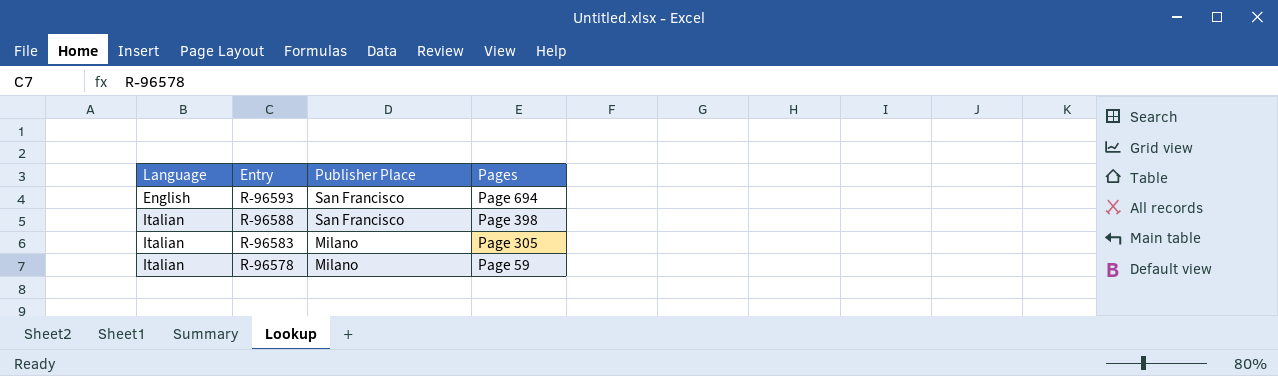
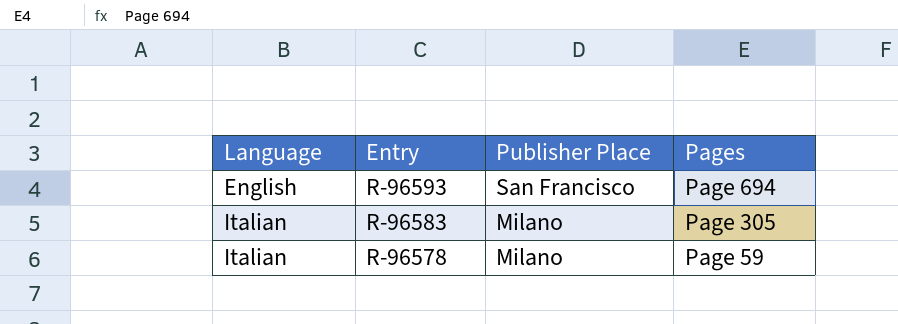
row R-96588: Italian | San Francisco | Page 398 -> none

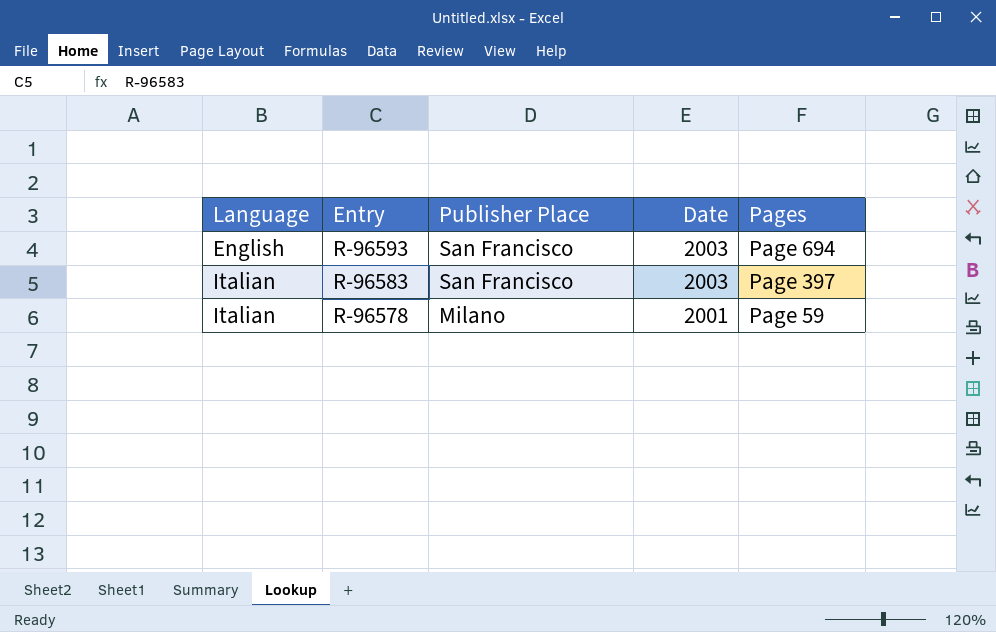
column Date | position: none -> 4
R-96583 | Publisher Place: Milano -> San Francisco
R-96583 | Pages: Page 305 -> Page 397

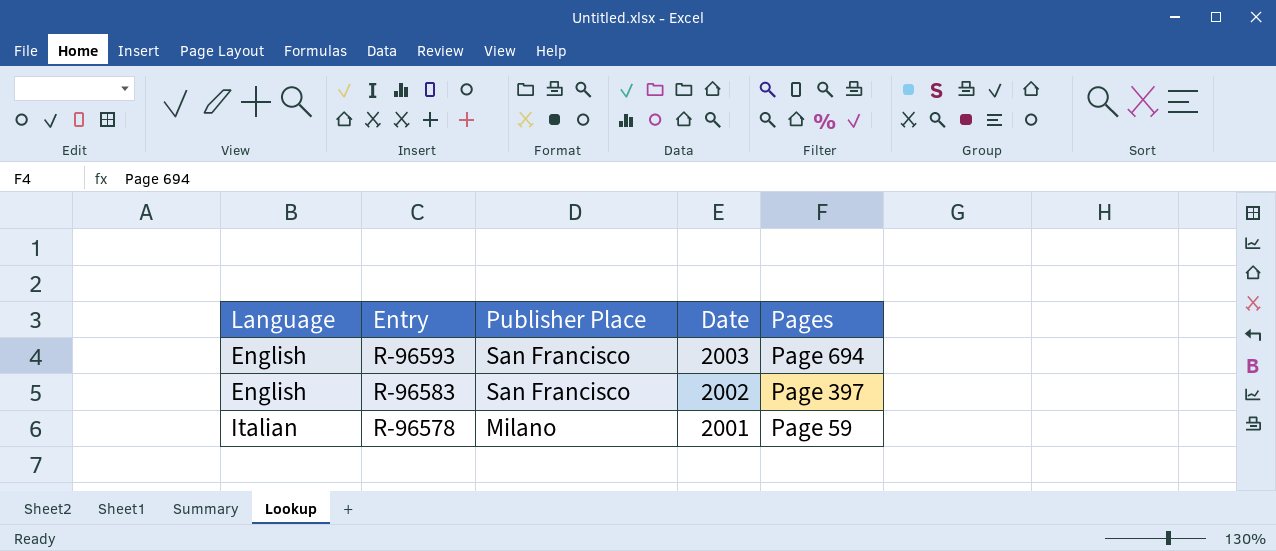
R-96583 | Language: Italian -> English
R-96583 | Date: 2003 -> 2002

